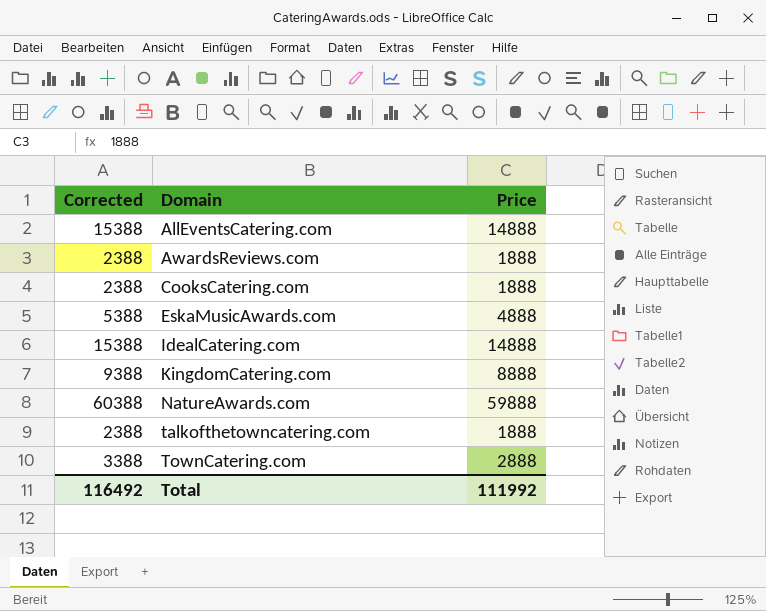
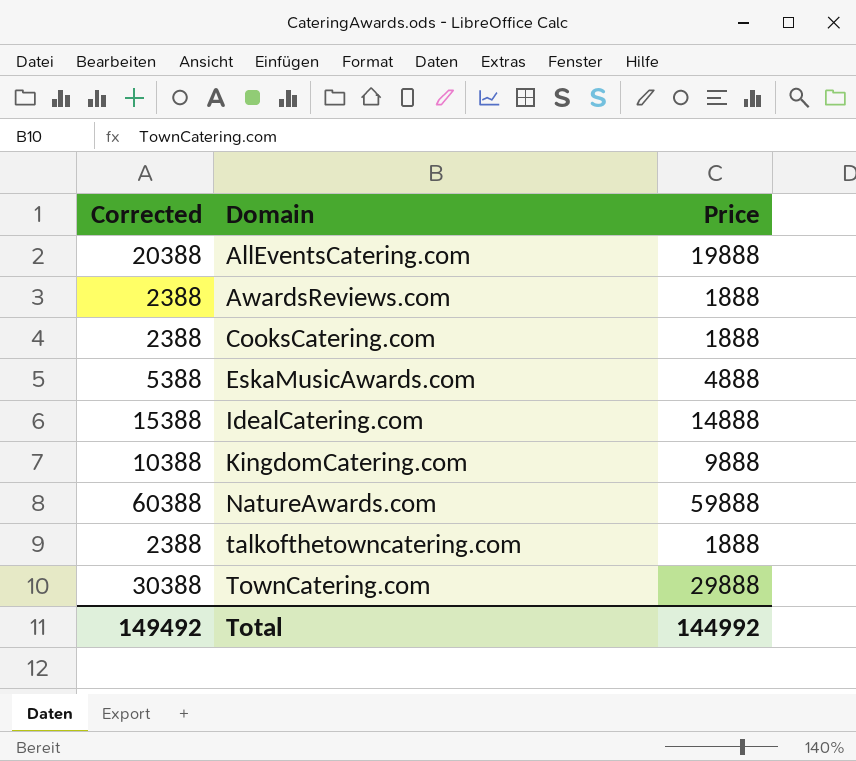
AllEventsCatering.com | Corrected: 15388 -> 20388
AllEventsCatering.com | Price: 14888 -> 19888
KingdomCatering.com | Corrected: 9388 -> 10388
KingdomCatering.com | Price: 8888 -> 9888
TownCatering.com | Corrected: 3388 -> 30388
TownCatering.com | Price: 2888 -> 29888
Total | Corrected: 116492 -> 149492
Total | Price: 111992 -> 144992

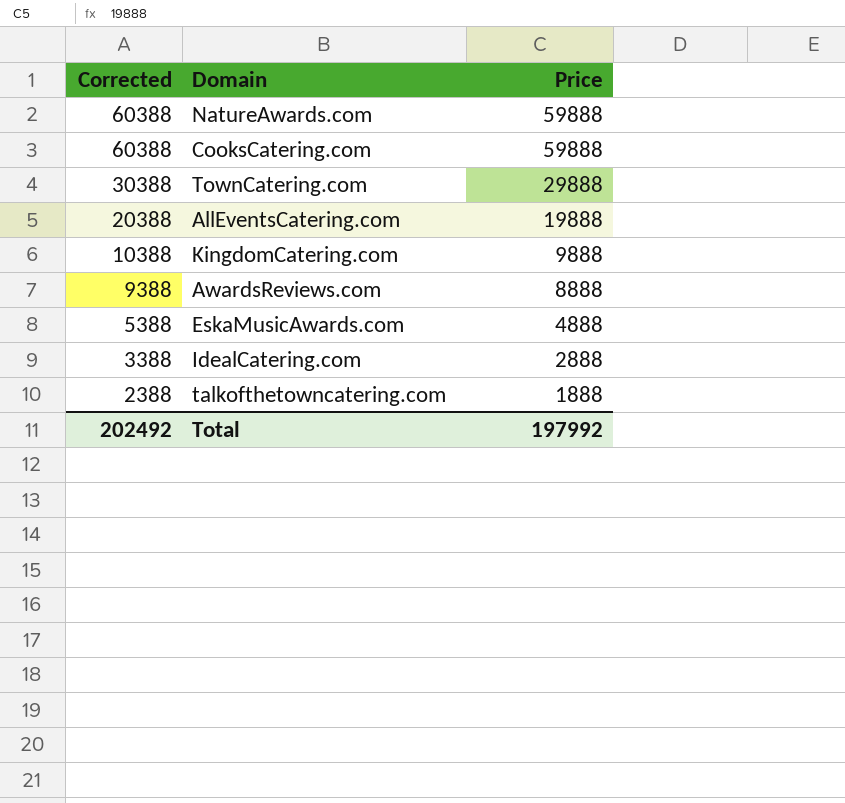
row order: Domain ascending -> Corrected descending
CooksCatering.com | Corrected: 2388 -> 60388
CooksCatering.com | Price: 1888 -> 59888
AwardsReviews.com | Corrected: 2388 -> 9388
AwardsReviews.com | Price: 1888 -> 8888
IdealCatering.com | Corrected: 15388 -> 3388
IdealCatering.com | Price: 14888 -> 2888
Total | Corrected: 149492 -> 202492
Total | Price: 144992 -> 197992

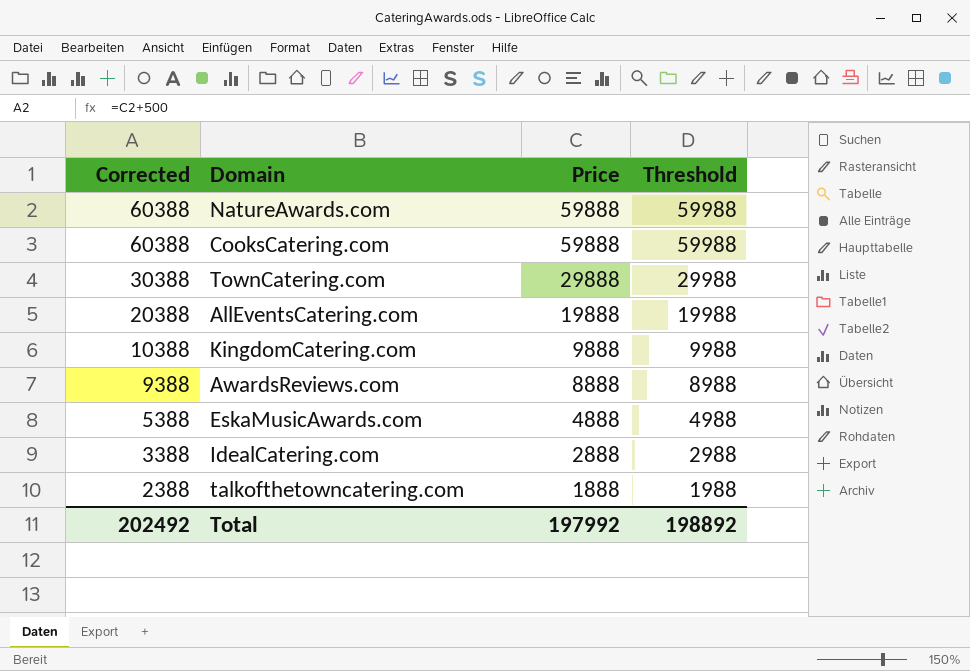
column Threshold | formula: none -> [Price] + 100

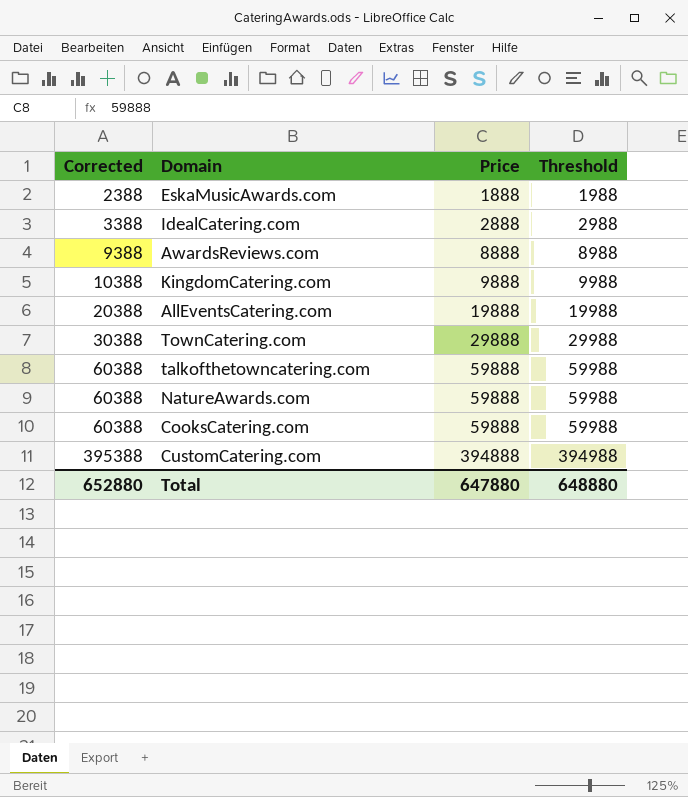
row order: Corrected descending -> Corrected ascending
EskaMusicAwards.com | Corrected: 5388 -> 2388
EskaMusicAwards.com | Price: 4888 -> 1888
EskaMusicAwards.com | Threshold: 4988 -> 1988
talkofthetowncatering.com | Corrected: 2388 -> 60388
talkofthetowncatering.com | Price: 1888 -> 59888
talkofthetowncatering.com | Threshold: 1988 -> 59988
row CustomCatering.com: none -> 395388 | 394888 | 394988
Total | Corrected: 202492 -> 652880
Total | Price: 197992 -> 647880
Total | Threshold: 198892 -> 648880

